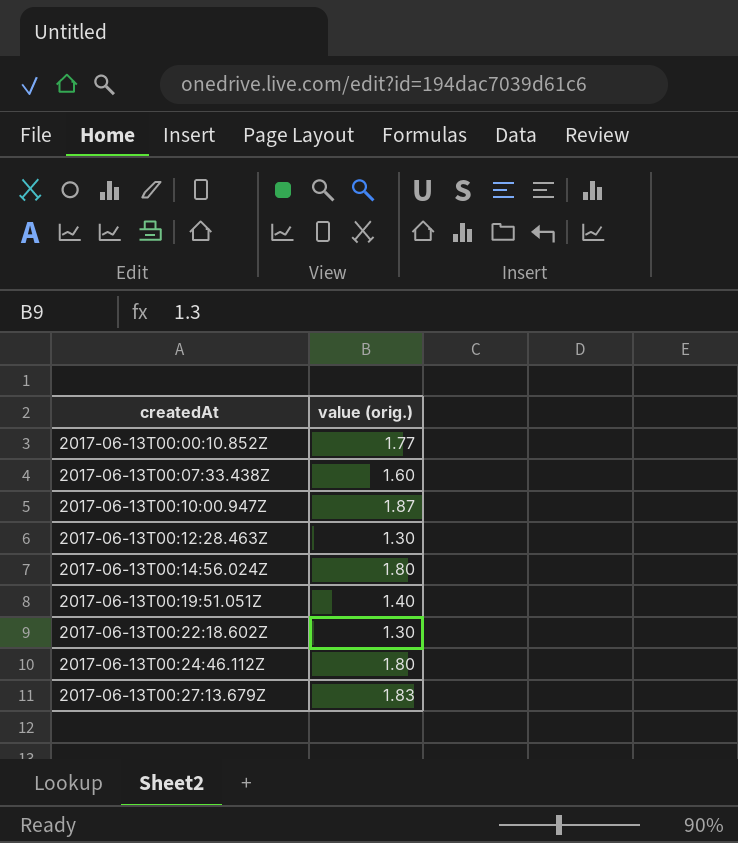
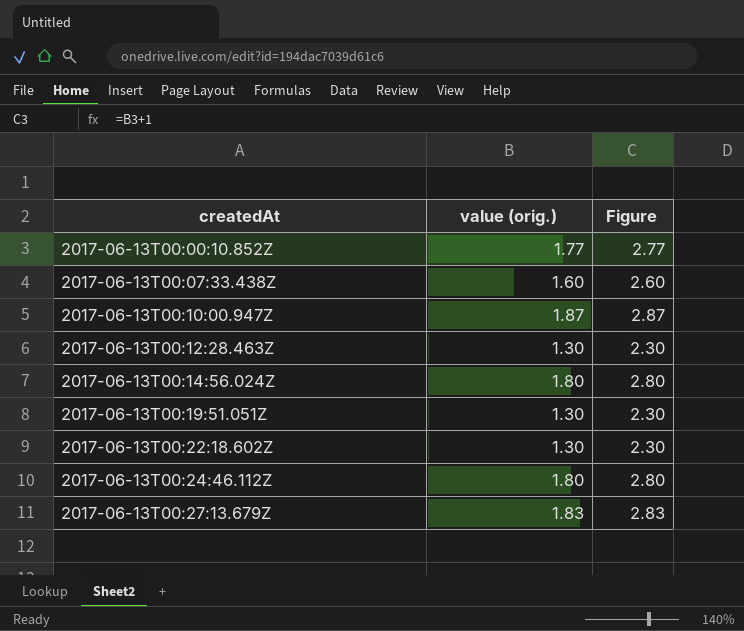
column Figure | formula: none -> [value (orig.)] + 1
2017-06-13T00:19:51.051Z | value (orig.): 1.40 -> 1.30

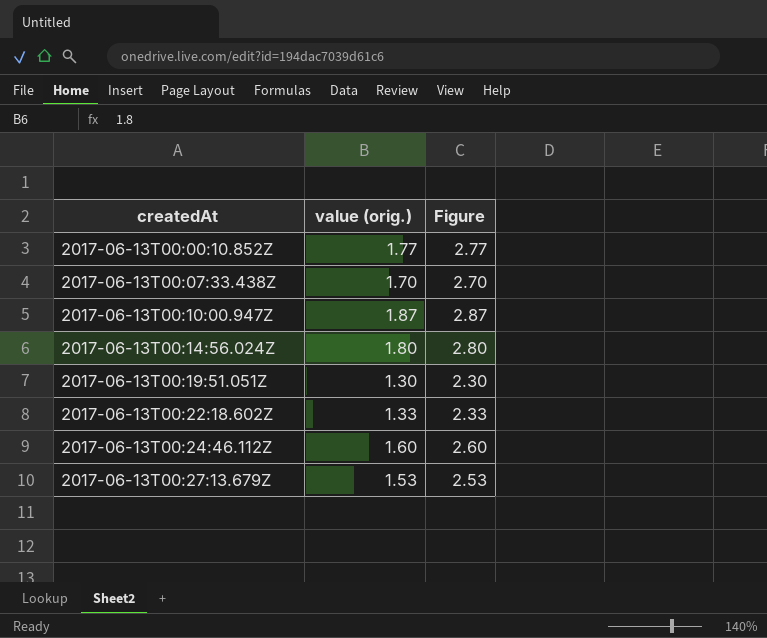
row 2017-06-13T00:12:28.463Z: 1.30 | 2.30 -> none
2017-06-13T00:07:33.438Z | value (orig.): 1.60 -> 1.70
2017-06-13T00:07:33.438Z | Figure: 2.60 -> 2.70
2017-06-13T00:22:18.602Z | value (orig.): 1.30 -> 1.33
2017-06-13T00:22:18.602Z | Figure: 2.30 -> 2.33
2017-06-13T00:24:46.112Z | value (orig.): 1.80 -> 1.60
2017-06-13T00:24:46.112Z | Figure: 2.80 -> 2.60
2017-06-13T00:27:13.679Z | value (orig.): 1.83 -> 1.53
2017-06-13T00:27:13.679Z | Figure: 2.83 -> 2.53

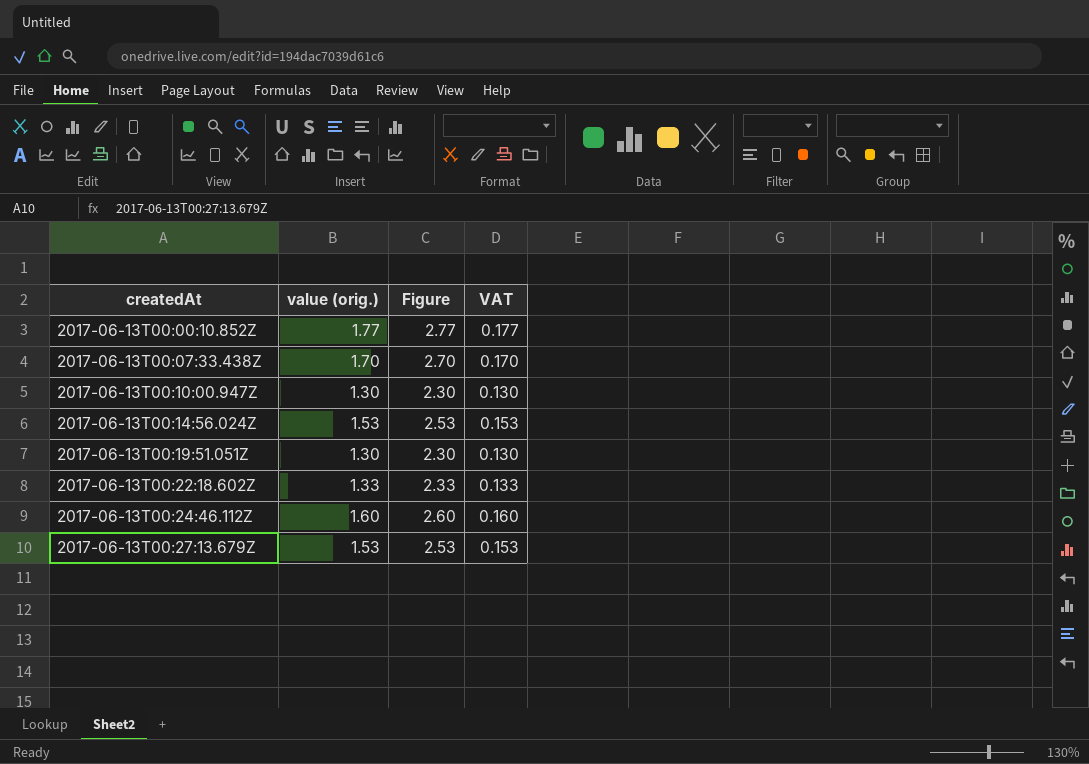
column VAT | formula: none -> [value (orig.)] * 0.1
2017-06-13T00:10:00.947Z | value (orig.): 1.87 -> 1.30
2017-06-13T00:10:00.947Z | Figure: 2.87 -> 2.30
2017-06-13T00:14:56.024Z | value (orig.): 1.80 -> 1.53
2017-06-13T00:14:56.024Z | Figure: 2.80 -> 2.53

